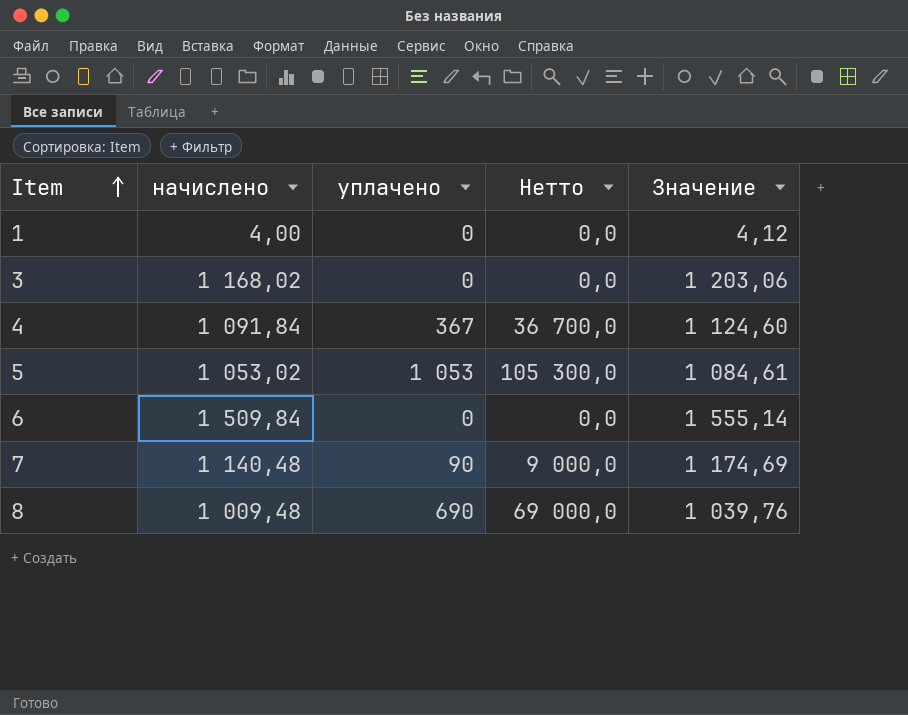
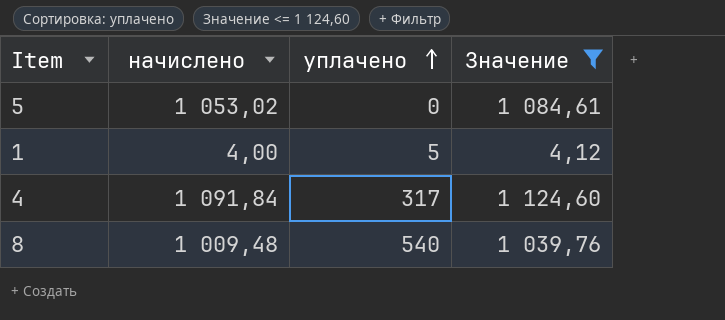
filter: none -> Значение <= 1 124,60
row order: Item ascending -> уплачено ascending
column Нетто | formula: [уплачено] * 100 -> none
5 | уплачено: 1 053 -> 0
1 | уплачено: 0 -> 5
4 | уплачено: 367 -> 317
8 | уплачено: 690 -> 540

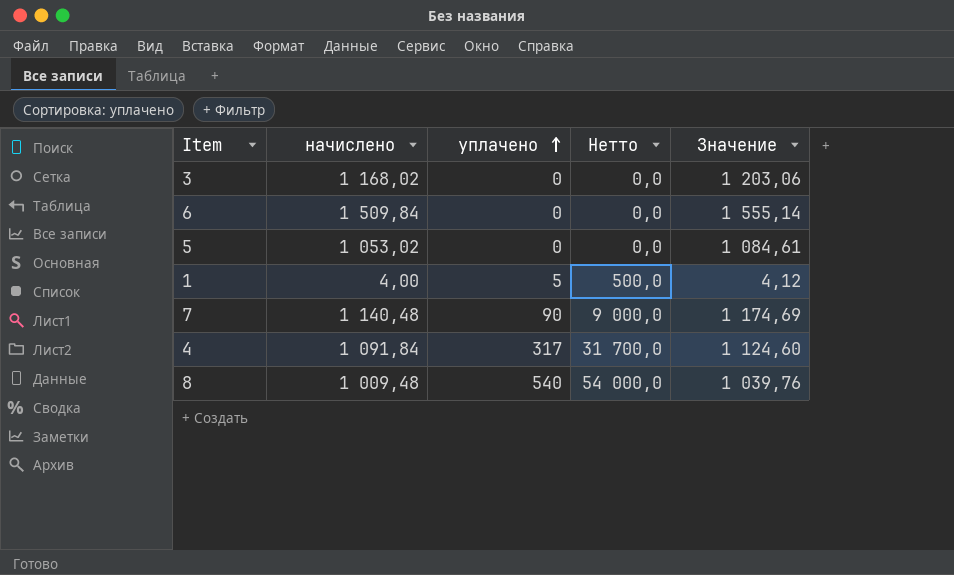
filter: Значение <= 1 124,60 -> none
column Нетто | formula: none -> [уплачено] * 100

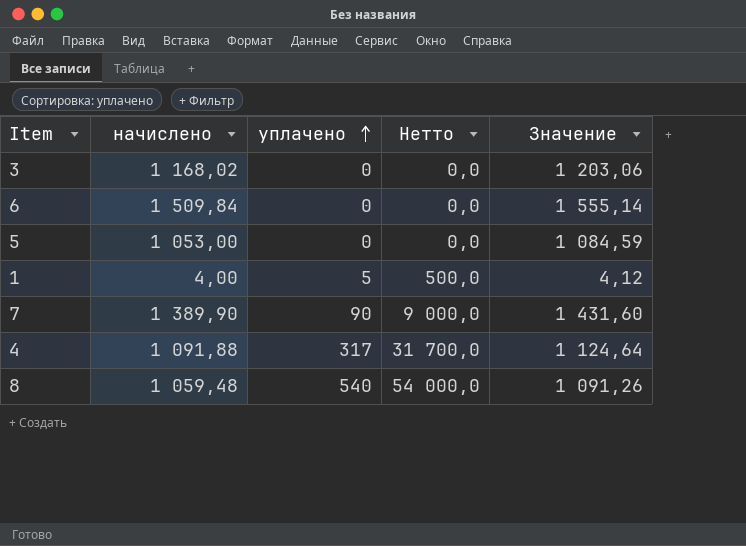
5 | начислено: 1 053,02 -> 1 053,00
5 | Значение: 1 084,61 -> 1 084,59
7 | начислено: 1 140,48 -> 1 389,90
7 | Значение: 1 174,69 -> 1 431,60
4 | начислено: 1 091,84 -> 1 091,88
4 | Значение: 1 124,60 -> 1 124,64
8 | начислено: 1 009,48 -> 1 059,48
8 | Значение: 1 039,76 -> 1 091,26

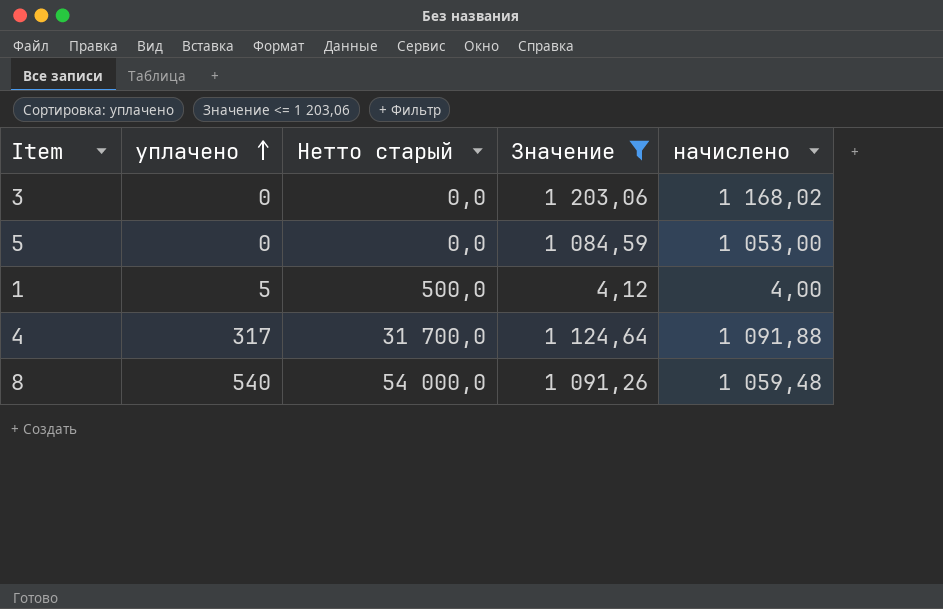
filter: none -> Значение <= 1 203,06
column name: Нетто -> Нетто старый
column начислено | position: 2 -> 5

